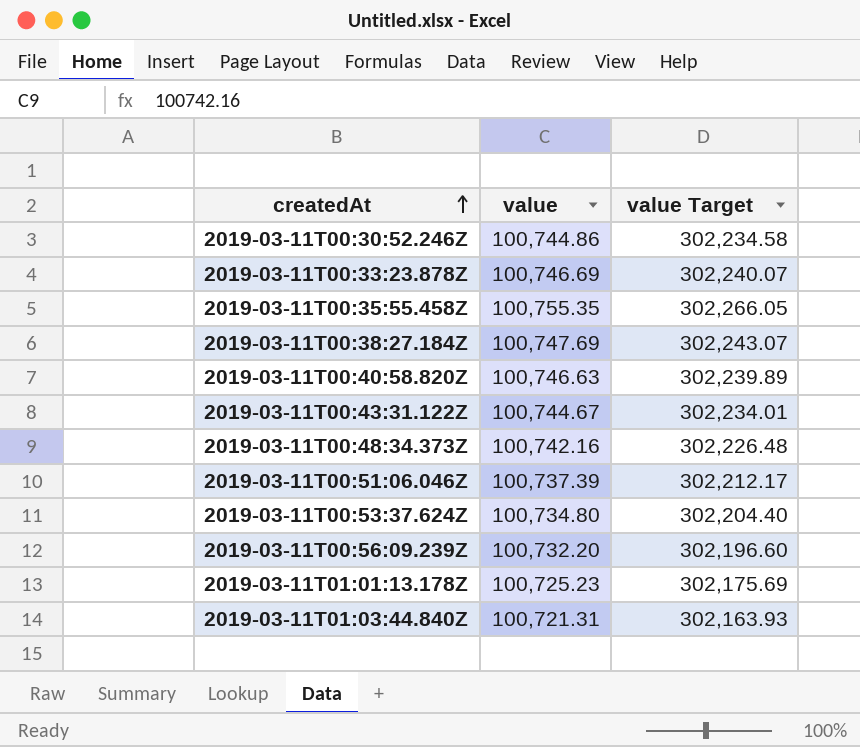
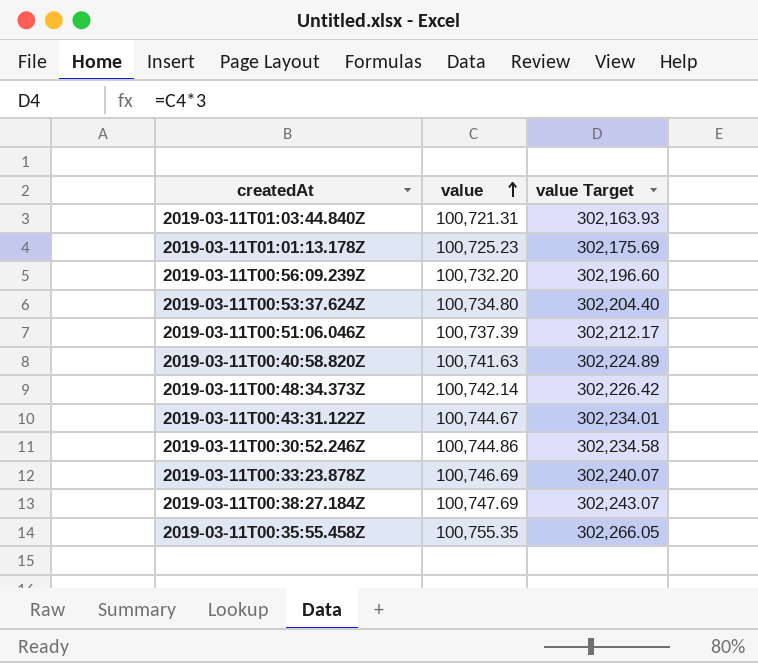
row order: createdAt ascending -> value ascending
2019-03-11T00:40:58.820Z | value: 100,746.63 -> 100,741.63
2019-03-11T00:40:58.820Z | value Target: 302,239.89 -> 302,224.89
2019-03-11T00:48:34.373Z | value: 100,742.16 -> 100,742.14
2019-03-11T00:48:34.373Z | value Target: 302,226.48 -> 302,226.42

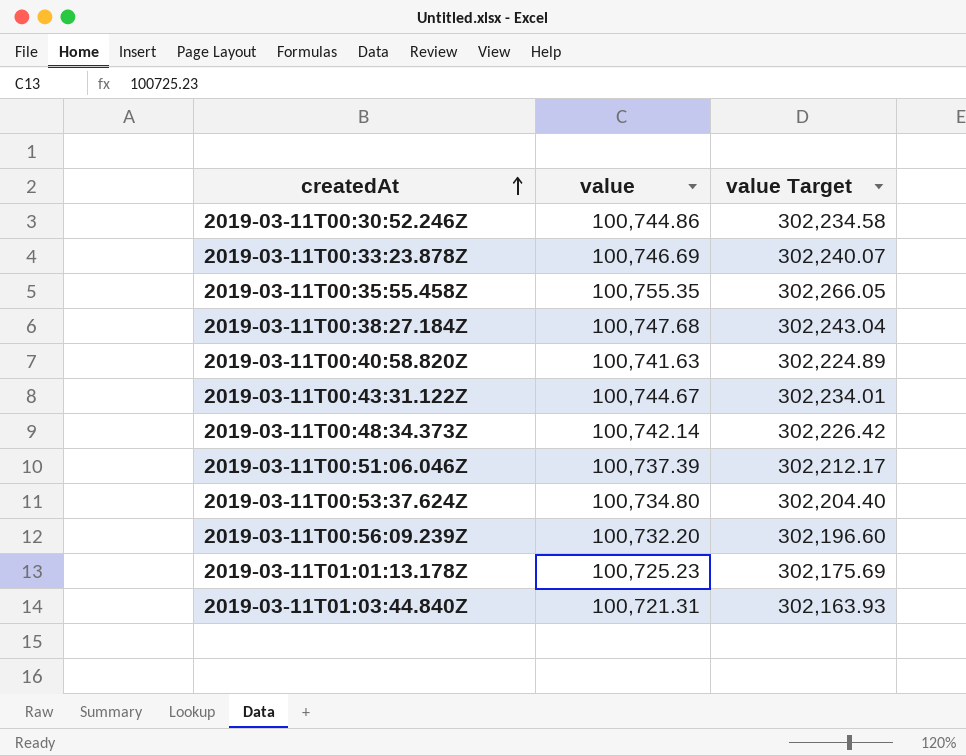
row order: value ascending -> createdAt ascending
2019-03-11T00:38:27.184Z | value: 100,747.69 -> 100,747.68
2019-03-11T00:38:27.184Z | value Target: 302,243.07 -> 302,243.04

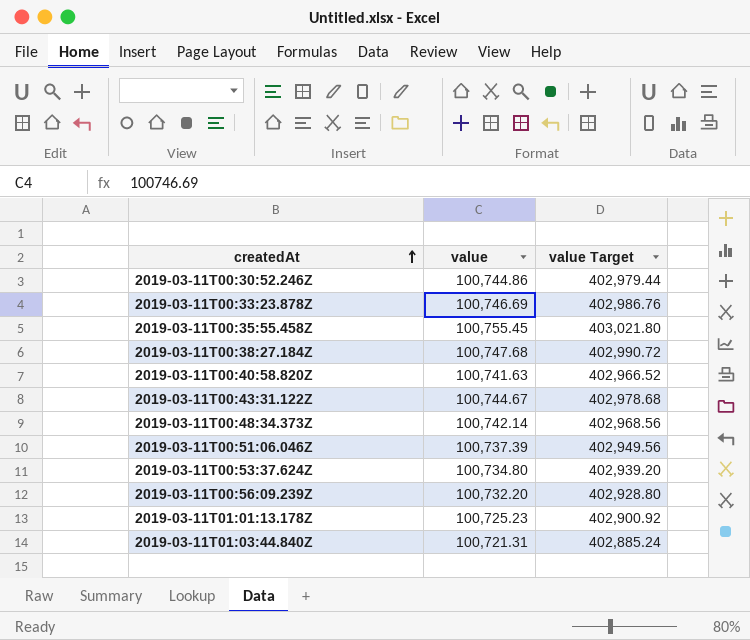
column value Target | formula: [value] * 3 -> [value] * 4
2019-03-11T00:35:55.458Z | value: 100,755.35 -> 100,755.45

